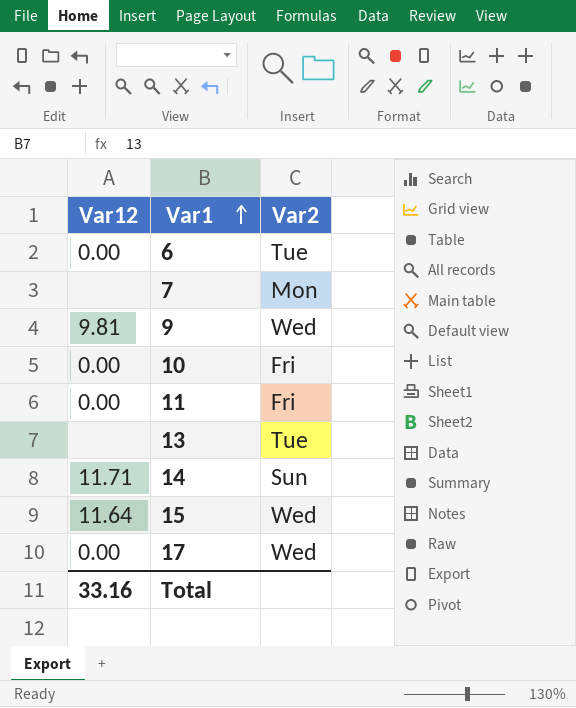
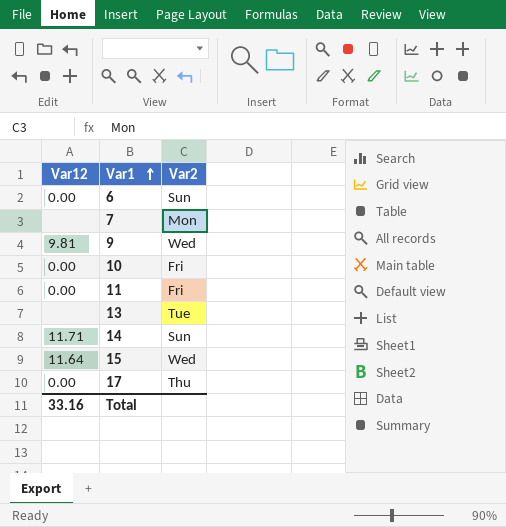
6 | Var2: Tue -> Sun
17 | Var2: Wed -> Thu

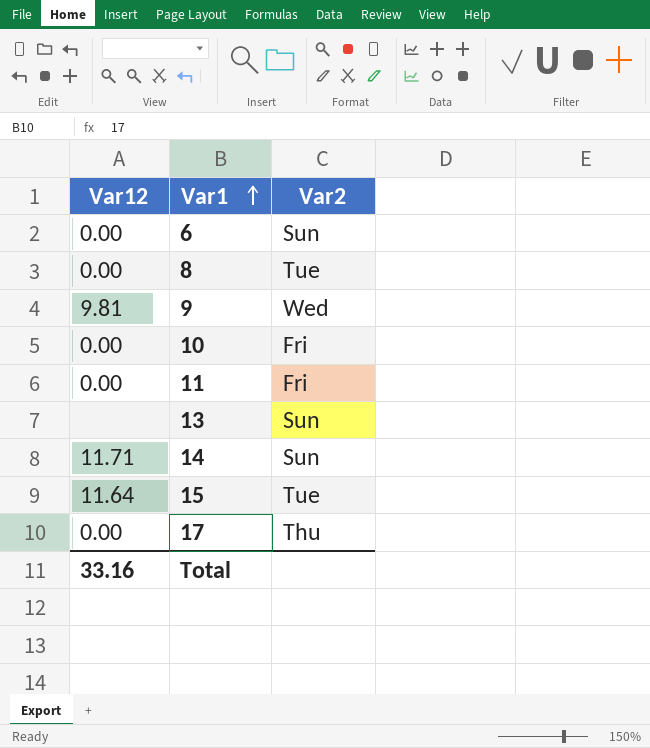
row 7: none | Mon -> none
row 8: none -> 0.00 | Tue
13 | Var2: Tue -> Sun
15 | Var2: Wed -> Tue

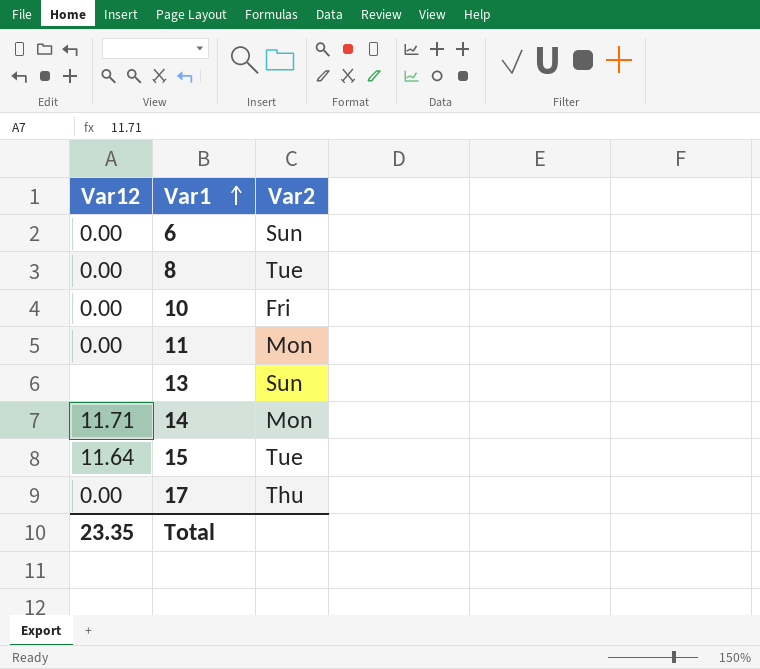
row 9: 9.81 | Wed -> none
11 | Var2: Fri -> Mon
14 | Var2: Sun -> Mon
Total | Var12: 33.16 -> 23.35

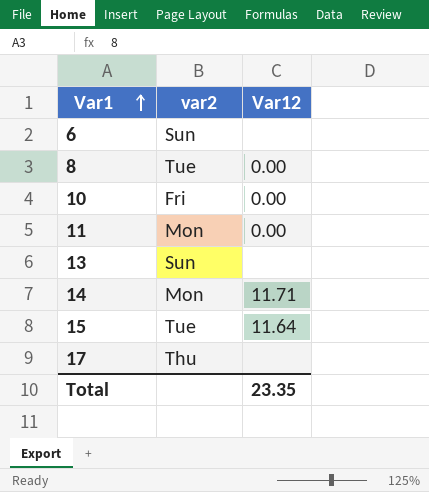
column name: Var2 -> var2
column Var12 | position: 1 -> 3
6 | Var12: 0.00 -> none
17 | Var12: 0.00 -> none

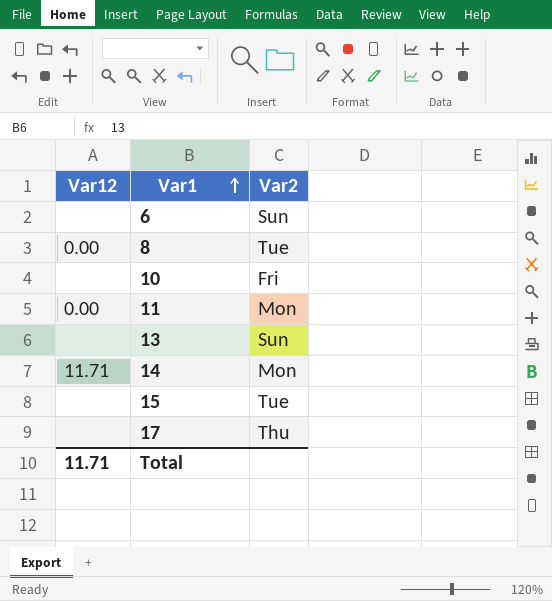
column Var12 | position: 3 -> 1
column name: var2 -> Var2
10 | Var12: 0.00 -> none
15 | Var12: 11.64 -> none
Total | Var12: 23.35 -> 11.71

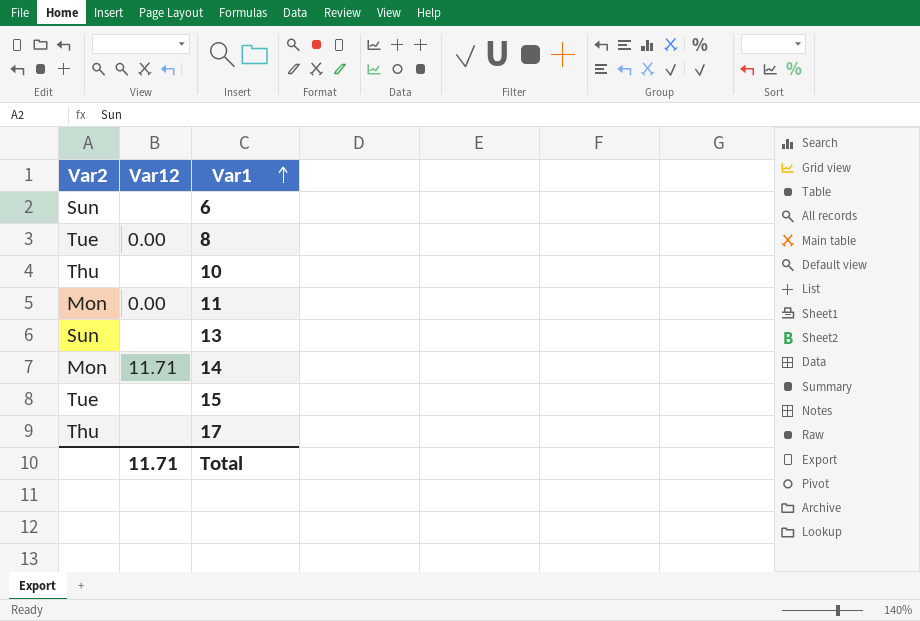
column Var2 | position: 3 -> 1
10 | Var2: Fri -> Thu

